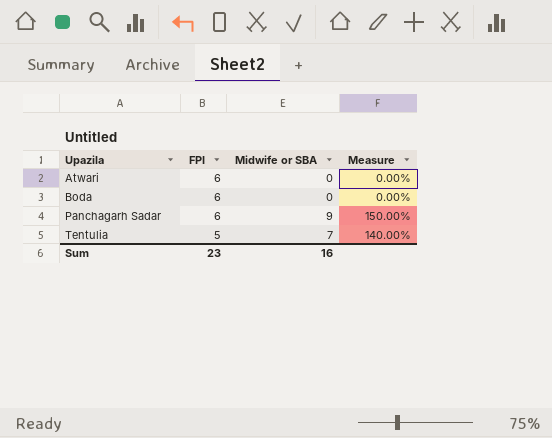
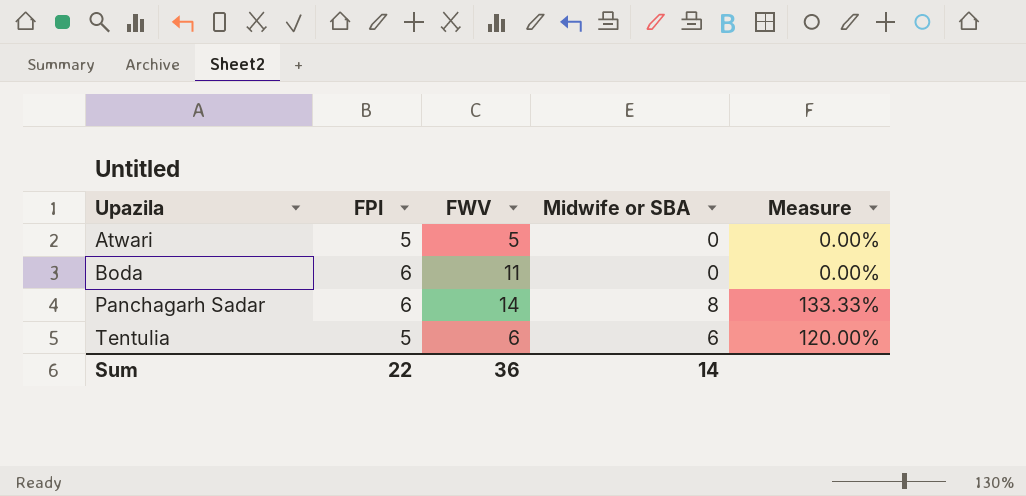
column FWV | position: none -> 3
Atwari | FPI: 6 -> 5
Panchagarh Sadar | Midwife or SBA: 9 -> 8
Panchagarh Sadar | Measure: 150.00% -> 133.33%
Tentulia | Midwife or SBA: 7 -> 6
Tentulia | Measure: 140.00% -> 120.00%
Sum | FPI: 23 -> 22
Sum | Midwife or SBA: 16 -> 14

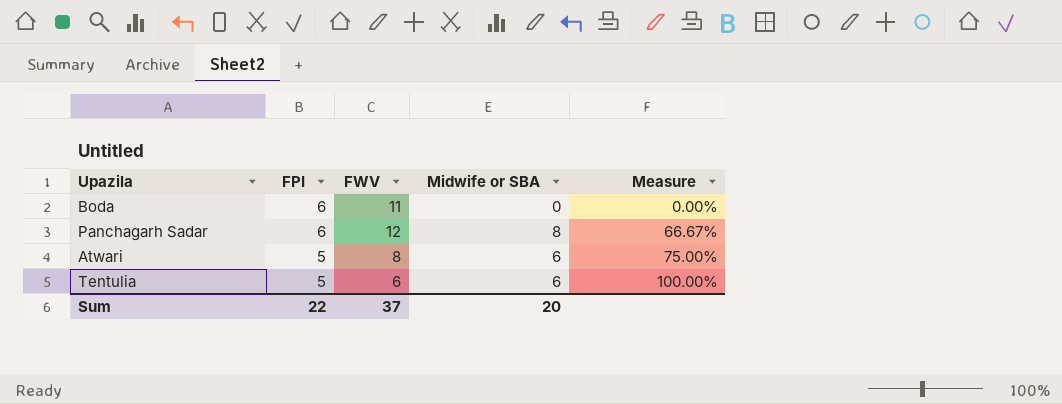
row order: Upazila ascending -> FPI descending
column Measure | formula: [Midwife or SBA] / [FPI] -> [Midwife or SBA] / [FWV]
Panchagarh Sadar | FWV: 14 -> 12
Atwari | FWV: 5 -> 8
Atwari | Midwife or SBA: 0 -> 6
Sum | FWV: 36 -> 37
Sum | Midwife or SBA: 14 -> 20

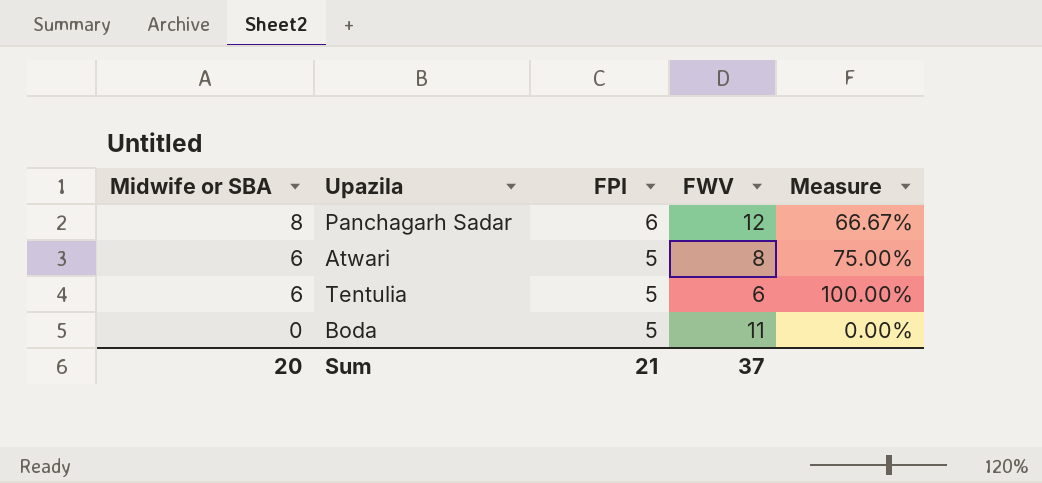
row order: FPI descending -> Midwife or SBA descending
column Midwife or SBA | position: 4 -> 1
Boda | FPI: 6 -> 5
Sum | FPI: 22 -> 21

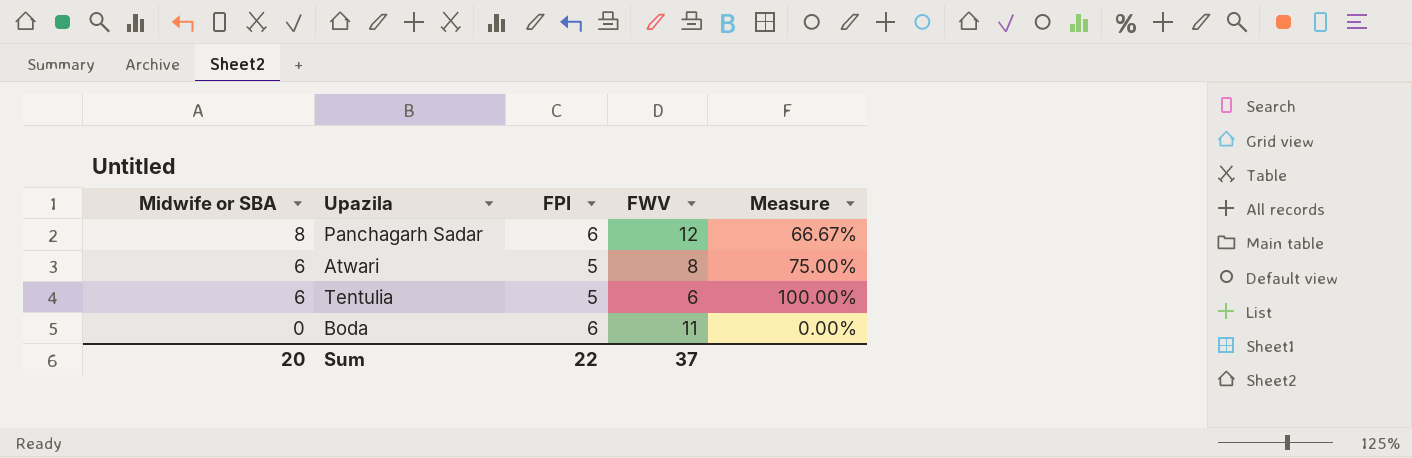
Boda | FPI: 5 -> 6
Sum | FPI: 21 -> 22

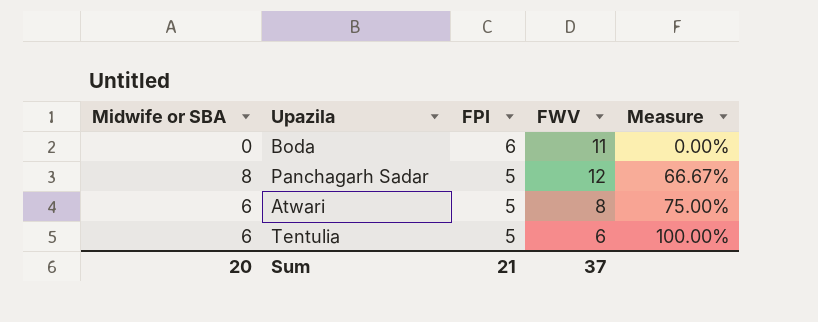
row order: Midwife or SBA descending -> FPI descending
Panchagarh Sadar | FPI: 6 -> 5
Sum | FPI: 22 -> 21

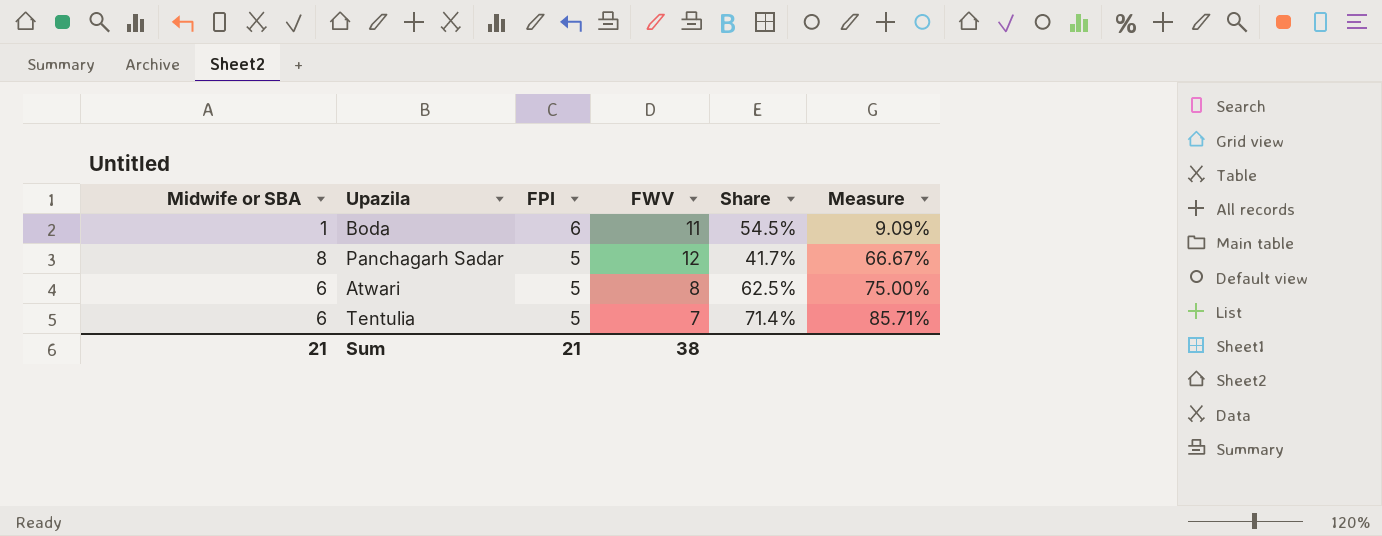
column Share | formula: none -> [FPI] / [FWV]
Boda | Midwife or SBA: 0 -> 1
Boda | Measure: 0.00% -> 9.09%
Tentulia | FWV: 6 -> 7
Tentulia | Measure: 100.00% -> 85.71%
Sum | Midwife or SBA: 20 -> 21
Sum | FWV: 37 -> 38

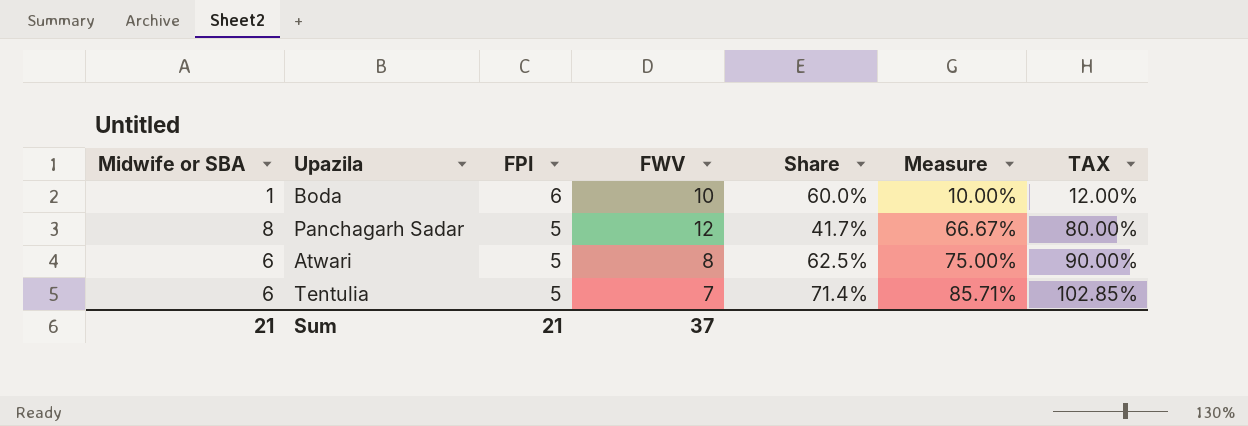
column TAX | formula: none -> [Measure] * 1.2
Boda | FWV: 11 -> 10
Boda | Share: 54.5% -> 60.0%
Boda | Measure: 9.09% -> 10.00%
Sum | FWV: 38 -> 37

